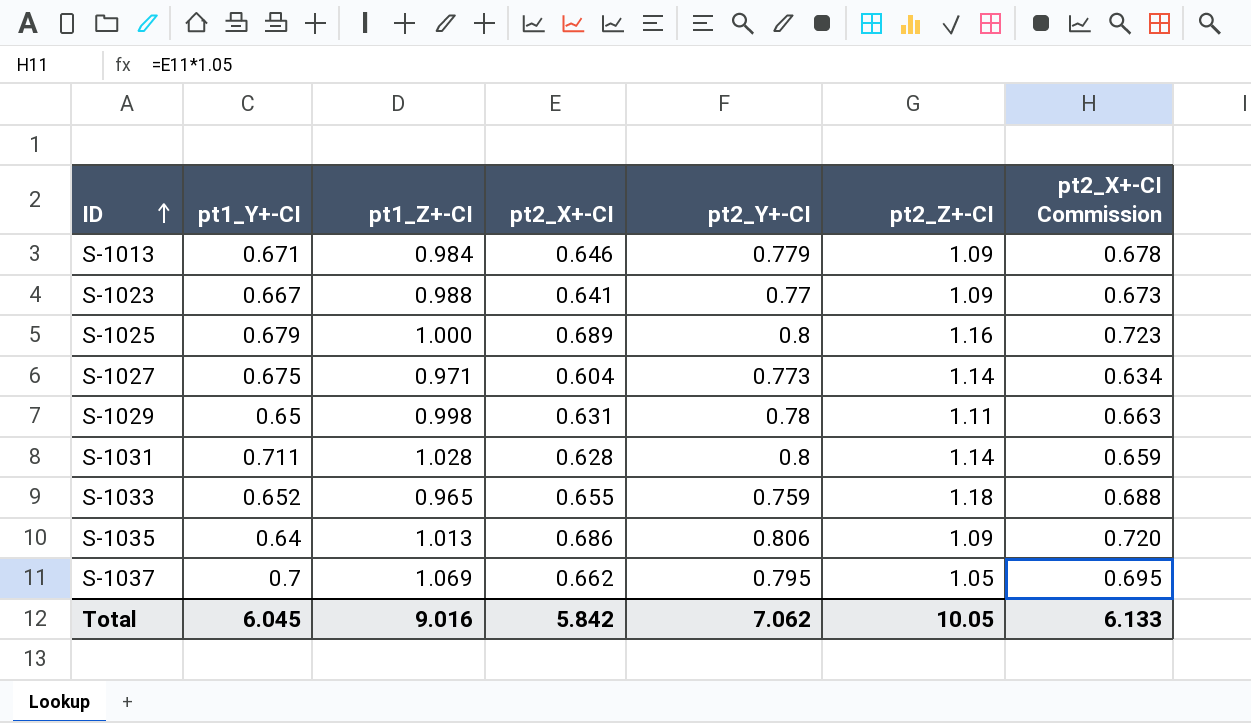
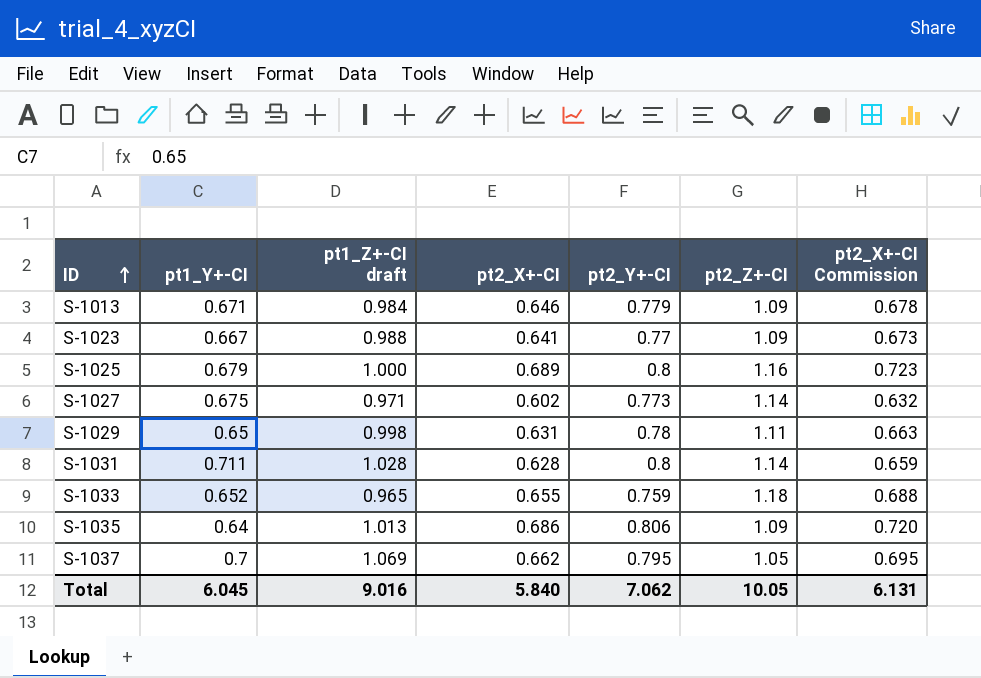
column name: pt1_Z+-CI -> pt1_Z+-CI draft
S-1027 | pt2_X+-CI: 0.604 -> 0.602
S-1027 | pt2_X+-CI Commission: 0.634 -> 0.632
Total | pt2_X+-CI: 5.842 -> 5.840
Total | pt2_X+-CI Commission: 6.133 -> 6.131

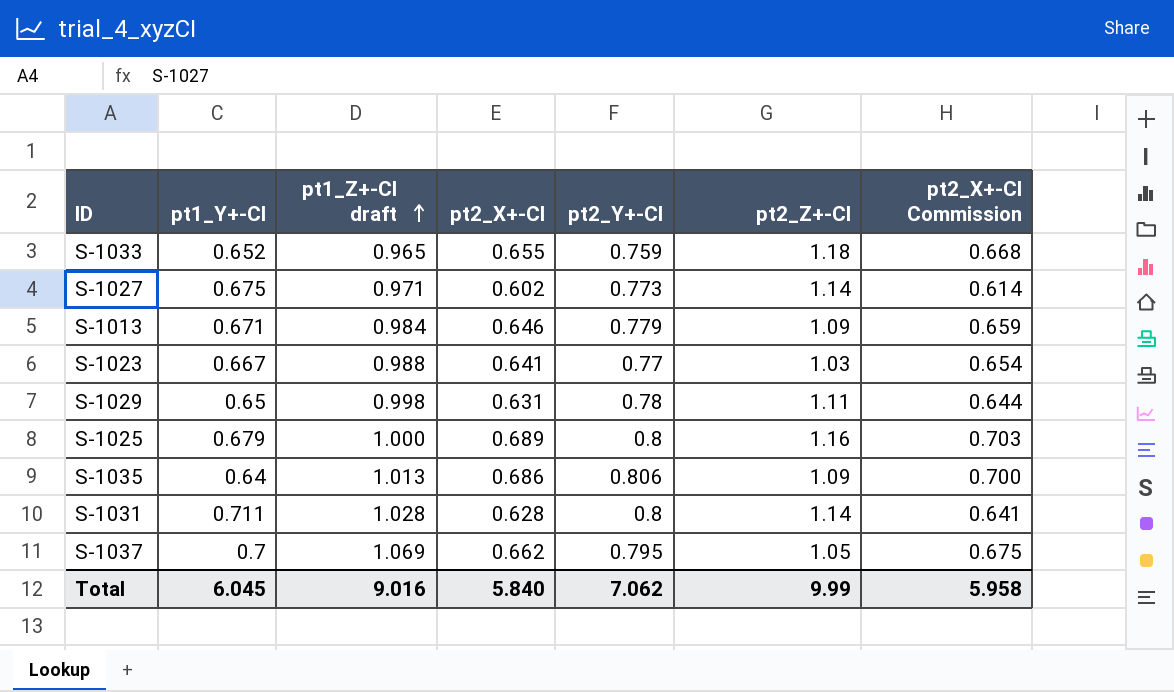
row order: ID ascending -> pt1_Z+-CI draft ascending
column pt2_X+-CI Commission | formula: [pt2_X+-CI] * 1.05 -> [pt2_X+-CI] * 1.02
S-1023 | pt2_Z+-CI: 1.09 -> 1.03
Total | pt2_Z+-CI: 10.05 -> 9.99
Total | pt2_X+-CI Commission: 6.131 -> 5.958

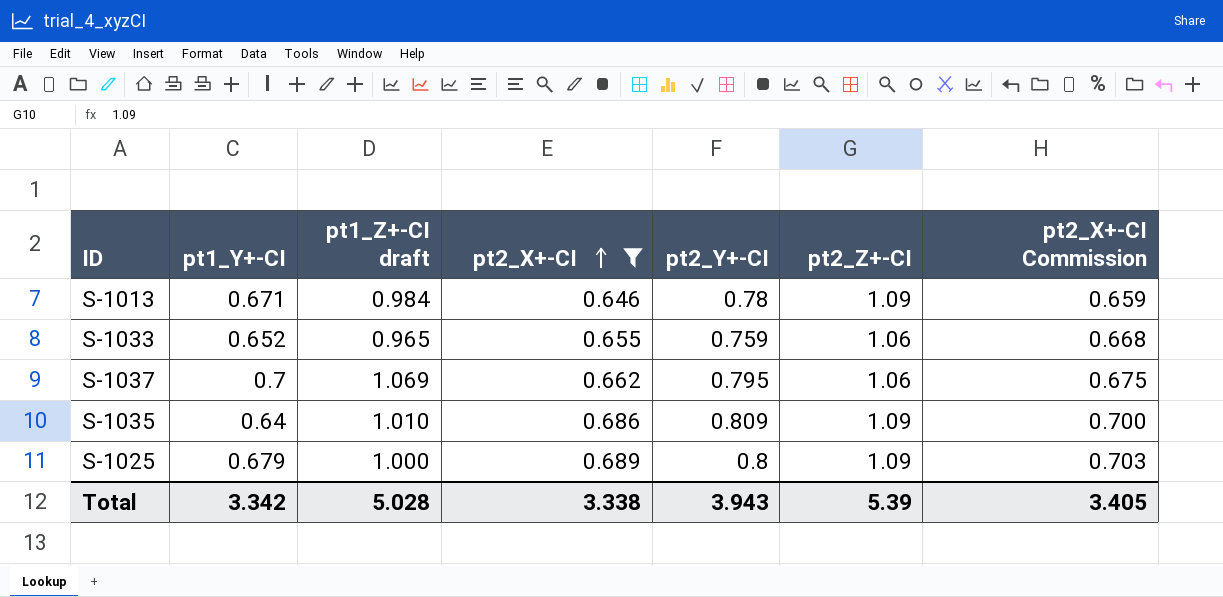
filter: none -> pt2_X+-CI >= 0.646
row order: pt1_Z+-CI draft ascending -> pt2_X+-CI ascending
S-1013 | pt2_Y+-CI: 0.779 -> 0.78
S-1033 | pt2_Z+-CI: 1.18 -> 1.06
S-1037 | pt2_Z+-CI: 1.05 -> 1.06
S-1035 | pt1_Z+-CI draft: 1.013 -> 1.010
S-1035 | pt2_Y+-CI: 0.806 -> 0.809
S-1025 | pt2_Z+-CI: 1.16 -> 1.09
Total | pt1_Y+-CI: 6.045 -> 3.342
Total | pt1_Z+-CI draft: 9.016 -> 5.028
Total | pt2_X+-CI: 5.840 -> 3.338
Total | pt2_Y+-CI: 7.062 -> 3.943
Total | pt2_Z+-CI: 9.99 -> 5.39
Total | pt2_X+-CI Commission: 5.958 -> 3.405

